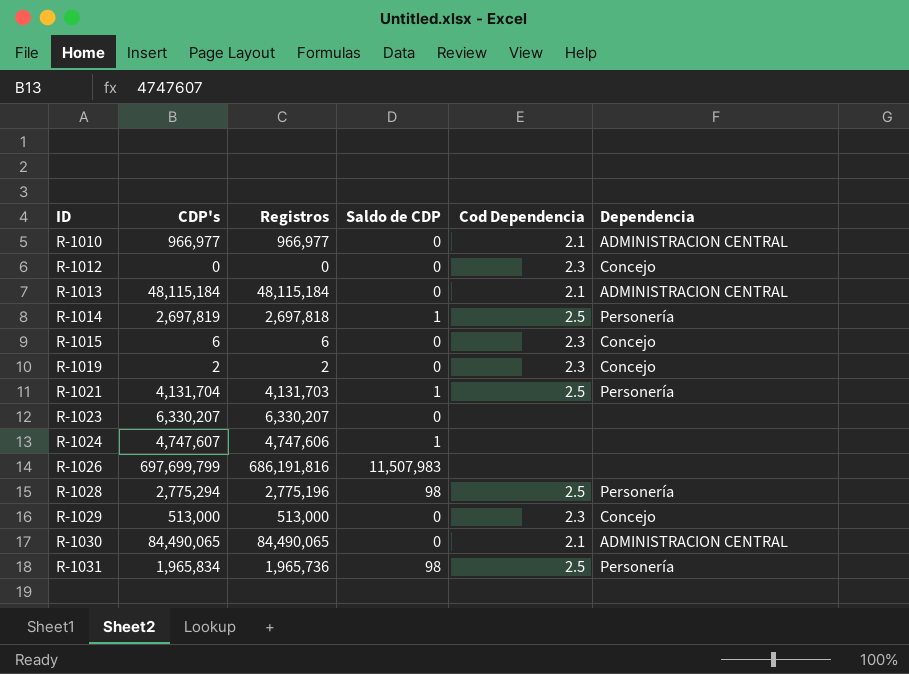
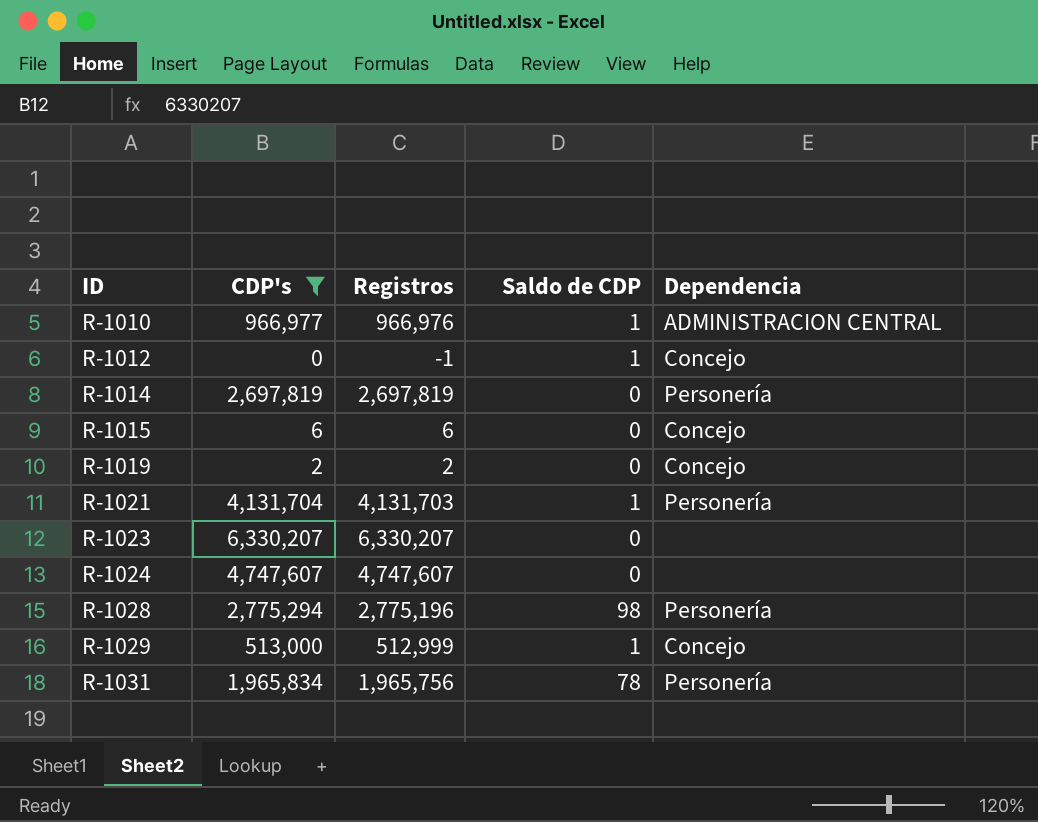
filter: none -> CDP's <= 6,330,207
column Cod Dependencia | position: 5 -> none
R-1010 | Registros: 966,977 -> 966,976
R-1010 | Saldo de CDP: 0 -> 1
R-1012 | Registros: 0 -> -1
R-1012 | Saldo de CDP: 0 -> 1
R-1014 | Registros: 2,697,818 -> 2,697,819
R-1014 | Saldo de CDP: 1 -> 0
R-1024 | Registros: 4,747,606 -> 4,747,607
R-1024 | Saldo de CDP: 1 -> 0
R-1029 | Registros: 513,000 -> 512,999
R-1029 | Saldo de CDP: 0 -> 1
R-1031 | Registros: 1,965,736 -> 1,965,756
R-1031 | Saldo de CDP: 98 -> 78

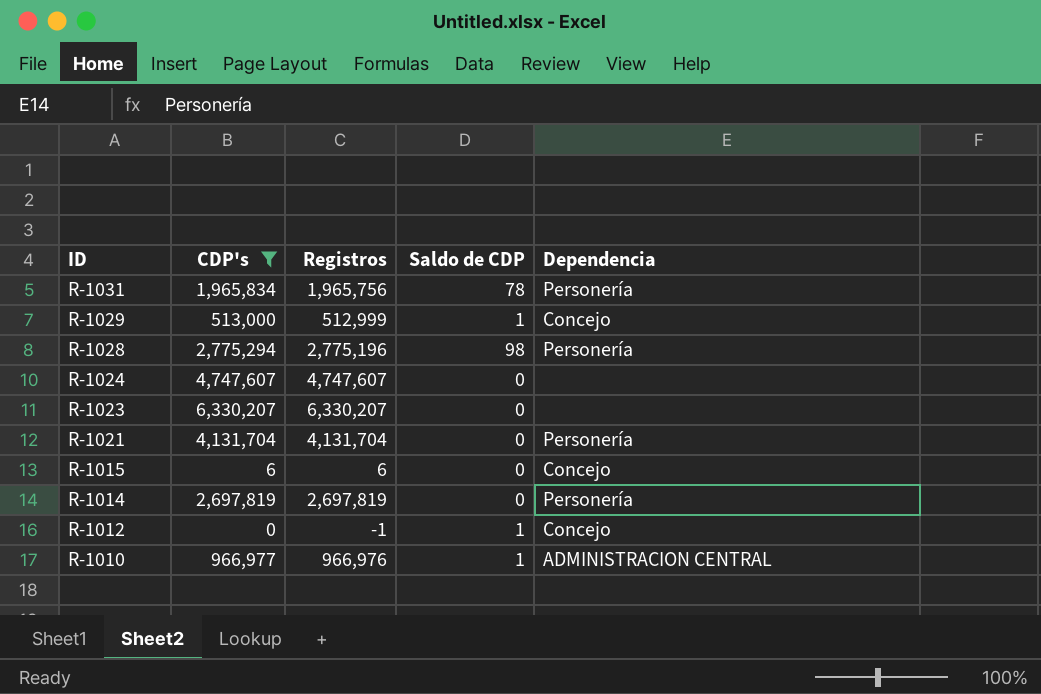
row order: ID ascending -> ID descending
row R-1019: 2 | 2 | 0 | Concejo -> none
R-1021 | Registros: 4,131,703 -> 4,131,704
R-1021 | Saldo de CDP: 1 -> 0

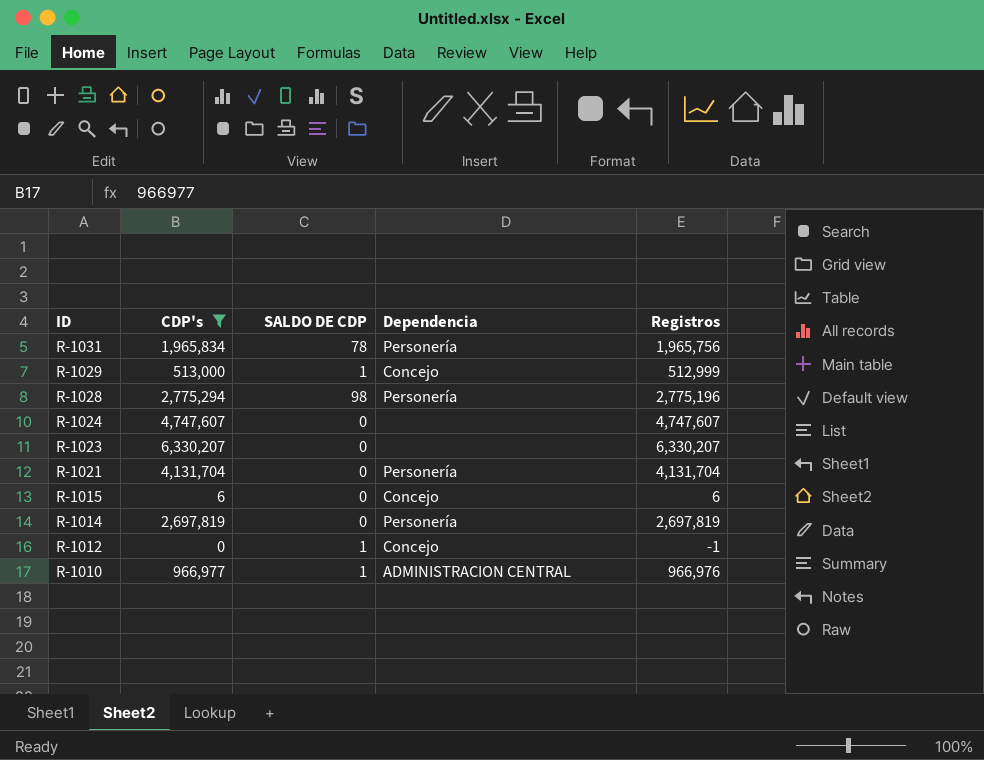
column name: Saldo de CDP -> SALDO DE CDP
column Registros | position: 3 -> 5

